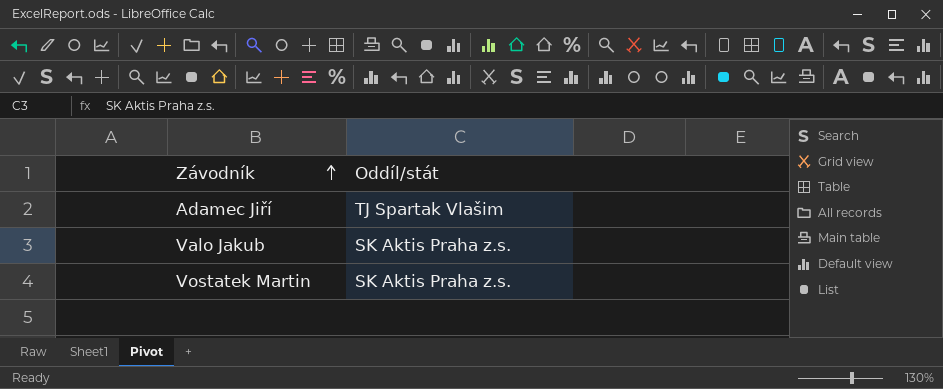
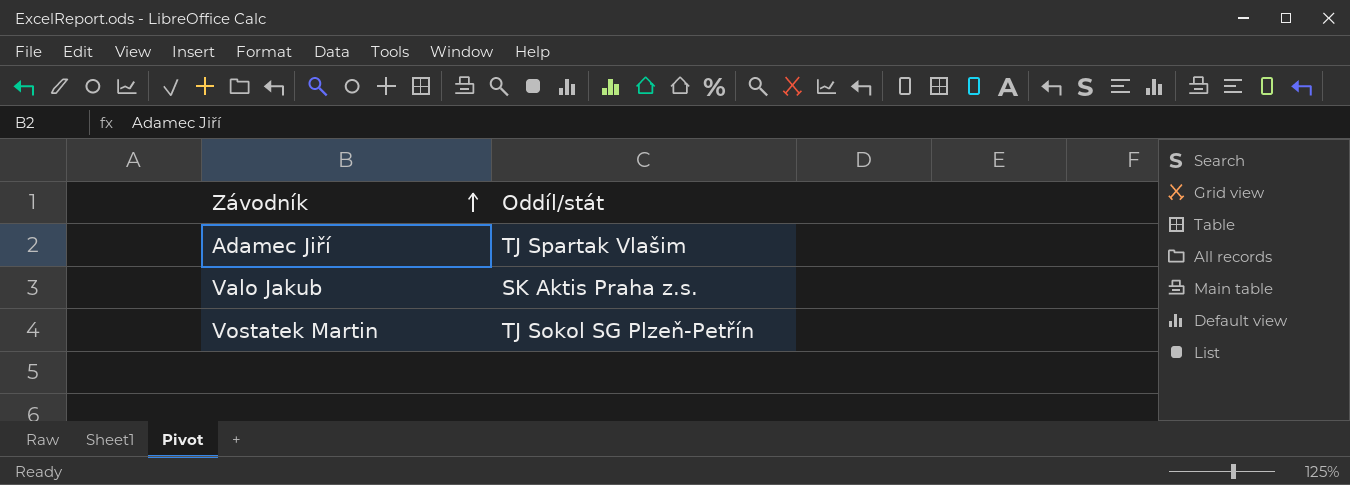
Vostatek Martin | Oddíl/stát: SK Aktis Praha z.s. -> TJ Sokol SG Plzeň-Petřín

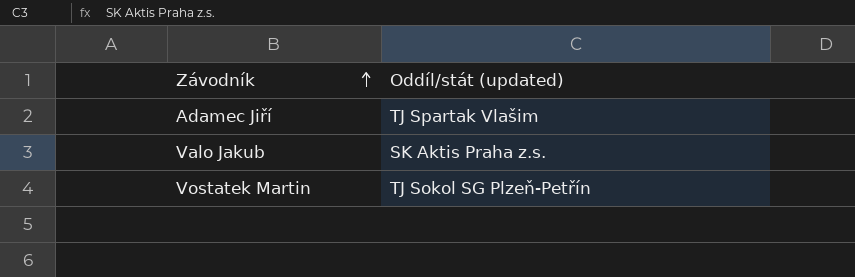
column name: Oddíl/stát -> Oddíl/stát (updated)

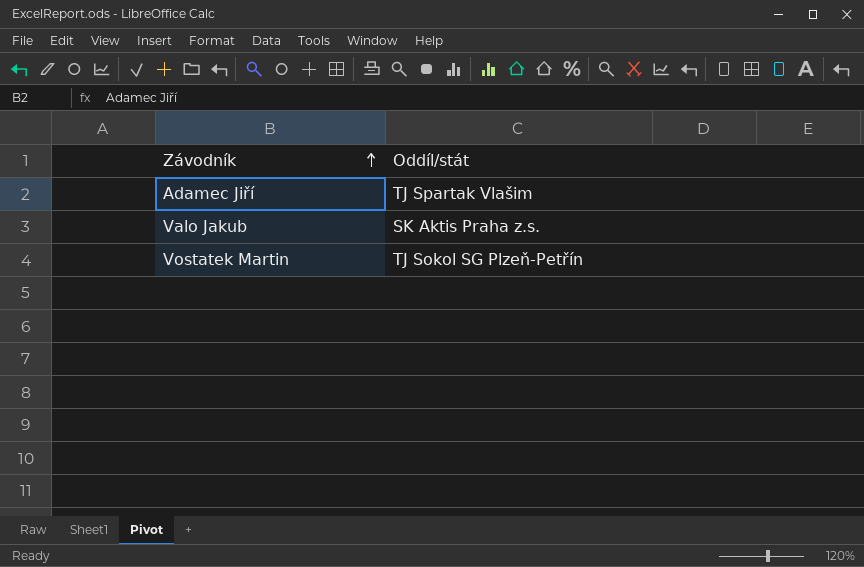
column name: Oddíl/stát (updated) -> Oddíl/stát

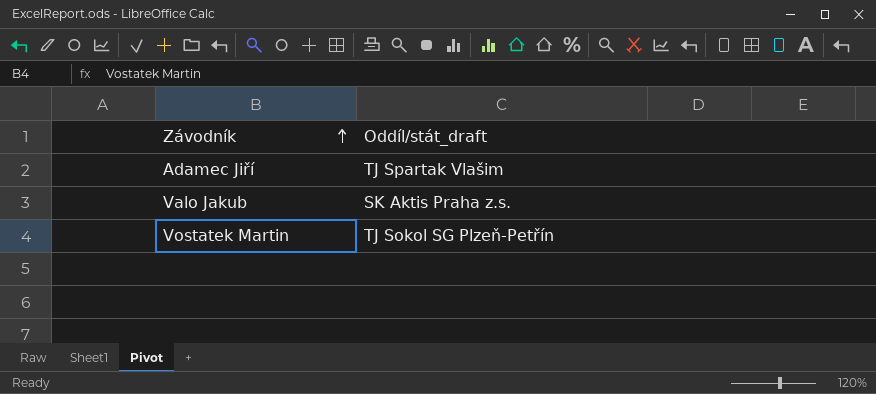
column name: Oddíl/stát -> Oddíl/stát_draft

